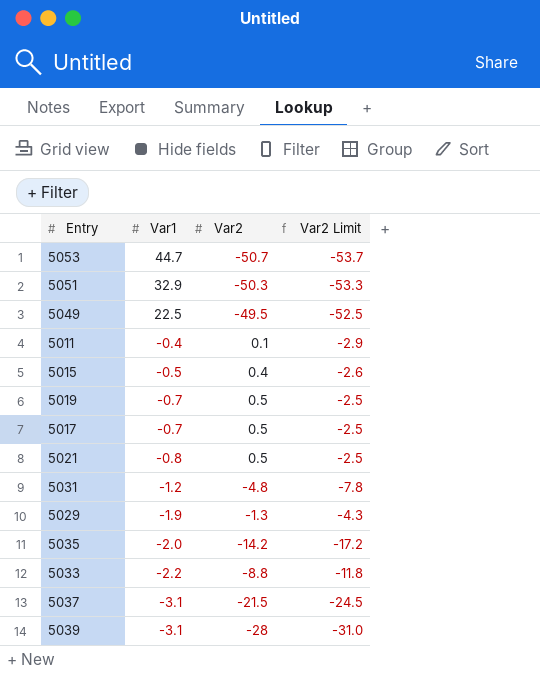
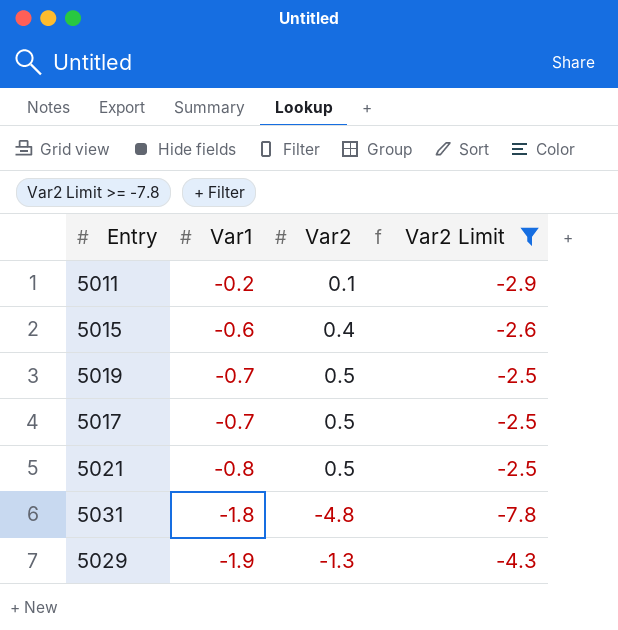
filter: none -> Var2 Limit >= -7.8
5011 | Var1: -0.4 -> -0.2
5015 | Var1: -0.5 -> -0.6
5031 | Var1: -1.2 -> -1.8

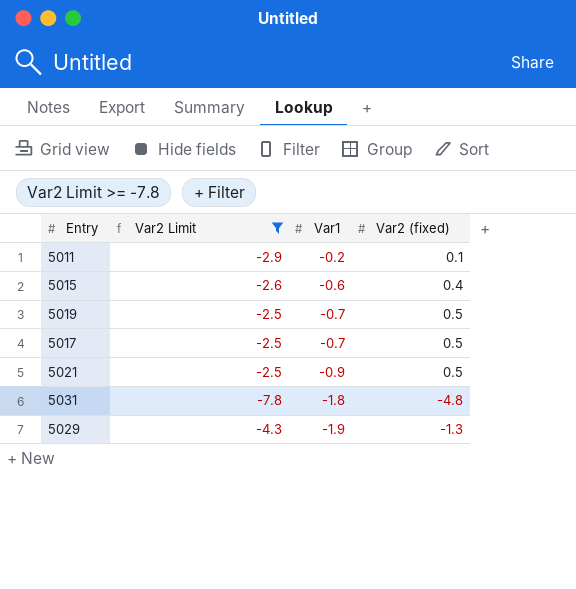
column Var2 Limit | position: 4 -> 2
column name: Var2 -> Var2 (fixed)
5021 | Var1: -0.8 -> -0.9

